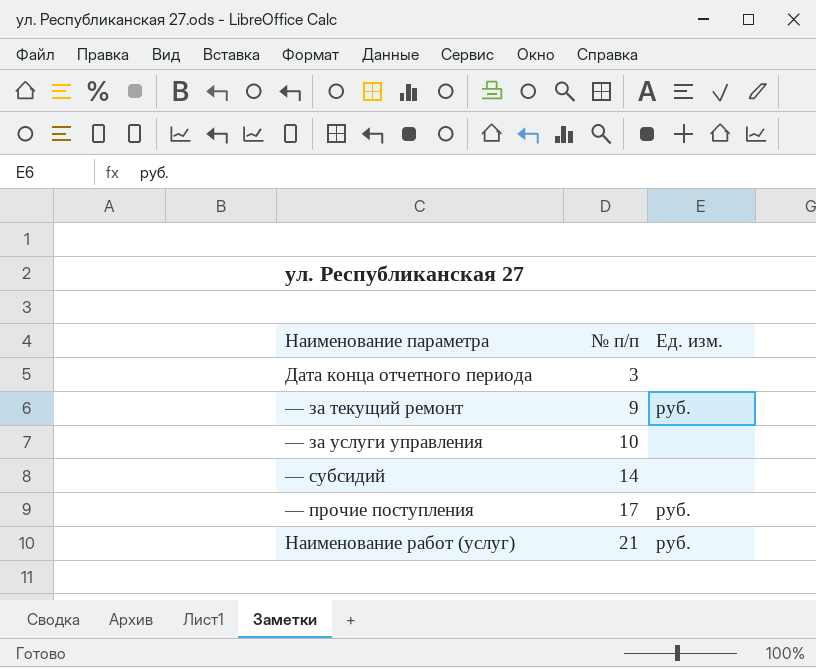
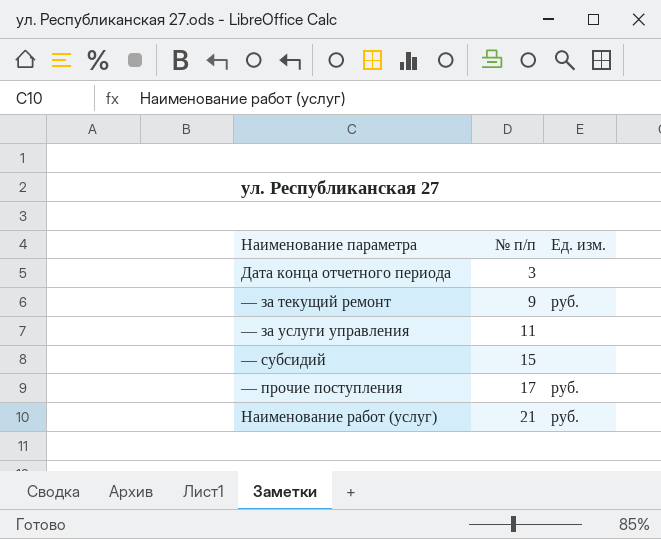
— за услуги управления | № п/п: 10 -> 11
— субсидий | № п/п: 14 -> 15

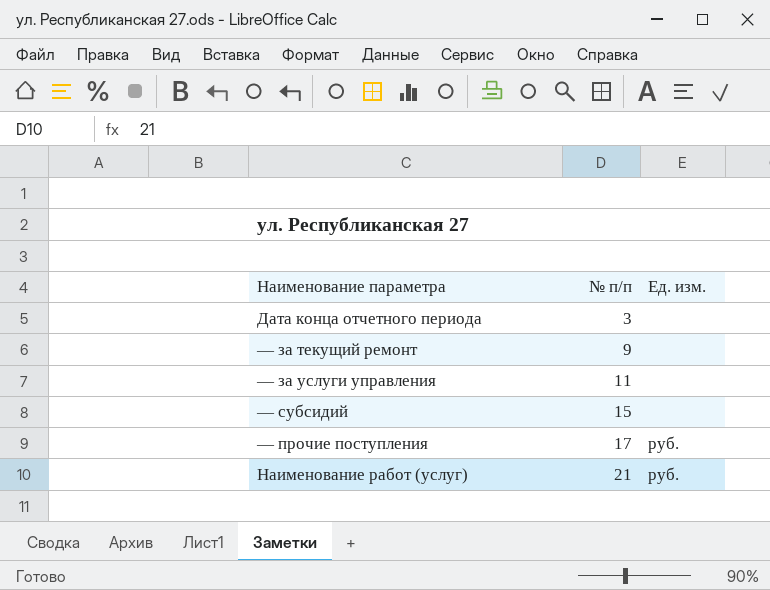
— за текущий ремонт | Ед. изм.: руб. -> none

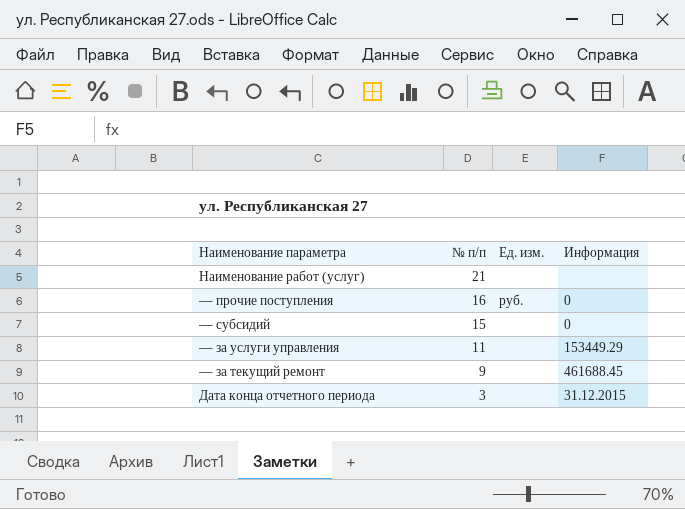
row order: № п/п ascending -> № п/п descending
column Информация | position: none -> 4
Наименование работ (услуг) | Ед. изм.: руб. -> none
— прочие поступления | № п/п: 17 -> 16

